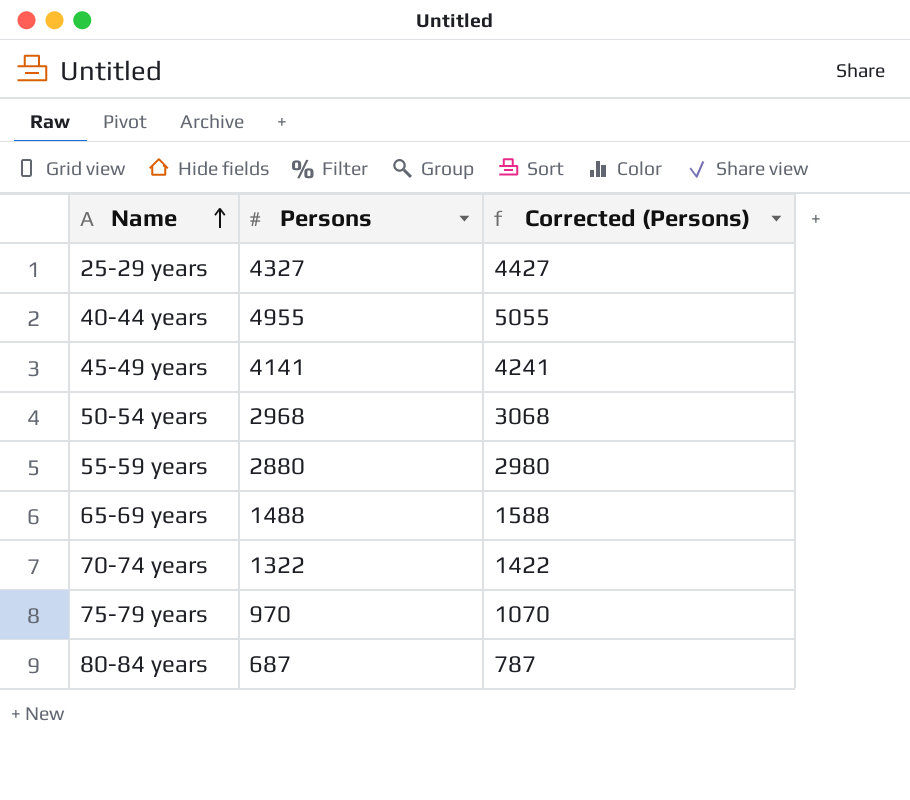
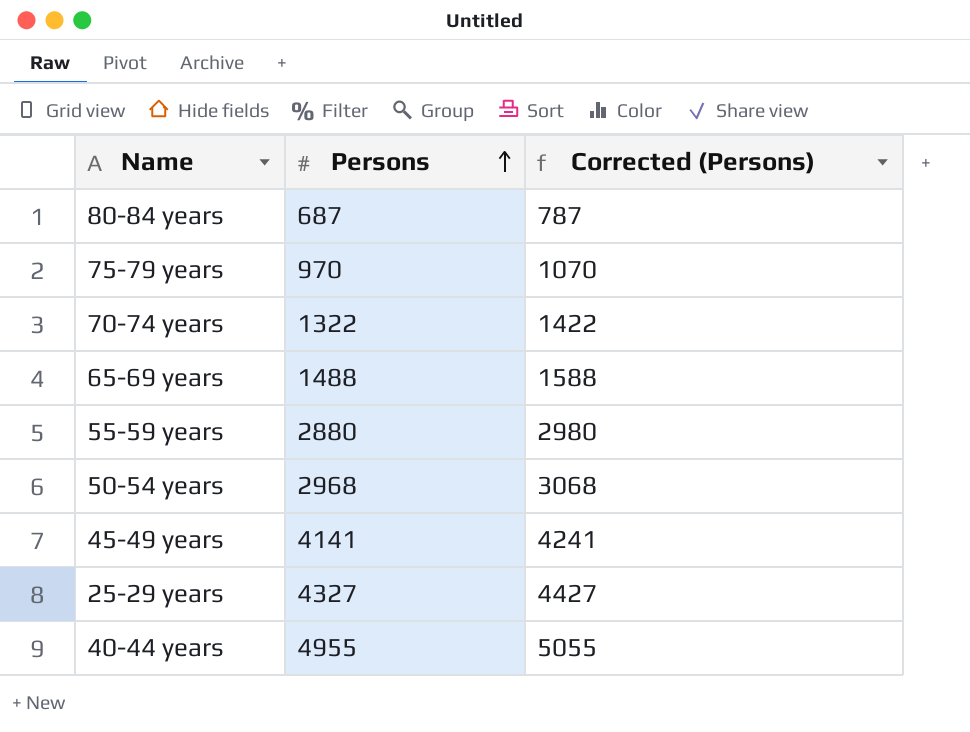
row order: Name ascending -> Persons ascending

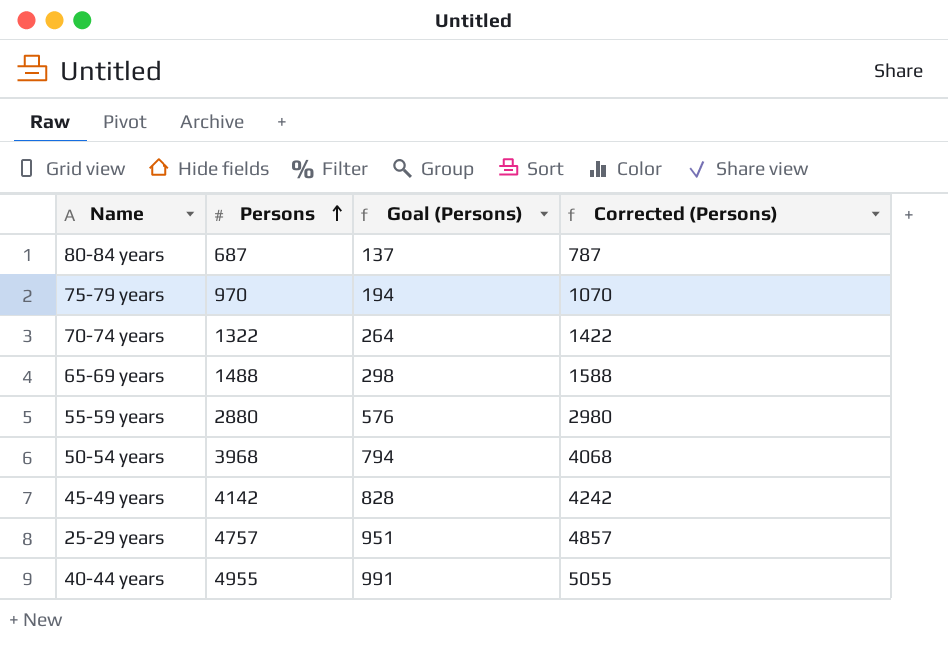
column Goal (Persons) | formula: none -> [Persons] * 0.2
50-54 years | Persons: 2968 -> 3968
50-54 years | Corrected (Persons): 3068 -> 4068
45-49 years | Persons: 4141 -> 4142
45-49 years | Corrected (Persons): 4241 -> 4242
25-29 years | Persons: 4327 -> 4757
25-29 years | Corrected (Persons): 4427 -> 4857

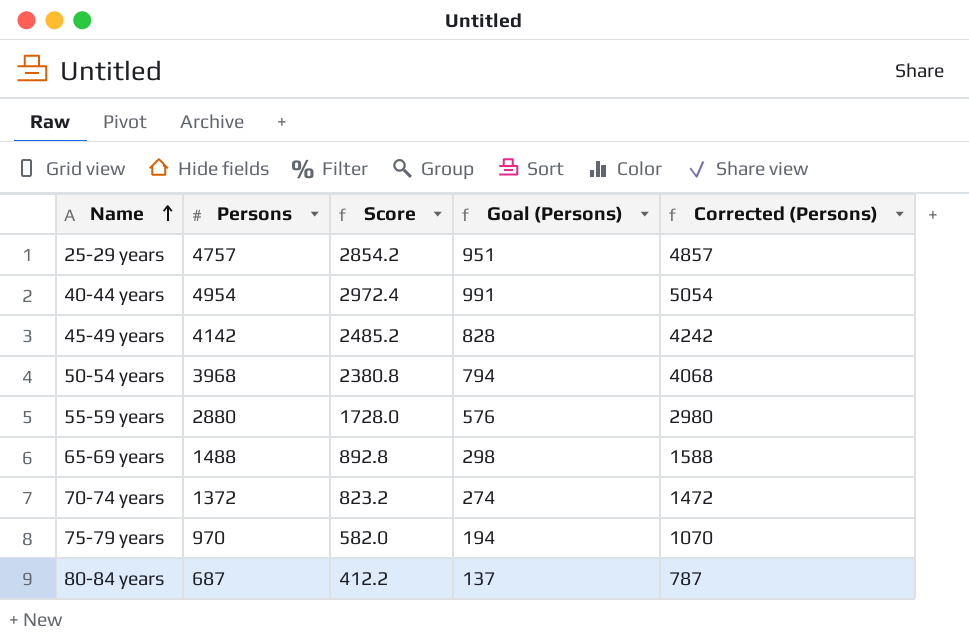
row order: Persons ascending -> Name ascending
column Score | formula: none -> [Persons] * 0.6
40-44 years | Persons: 4955 -> 4954
40-44 years | Corrected (Persons): 5055 -> 5054
70-74 years | Persons: 1322 -> 1372
70-74 years | Goal (Persons): 264 -> 274
70-74 years | Corrected (Persons): 1422 -> 1472

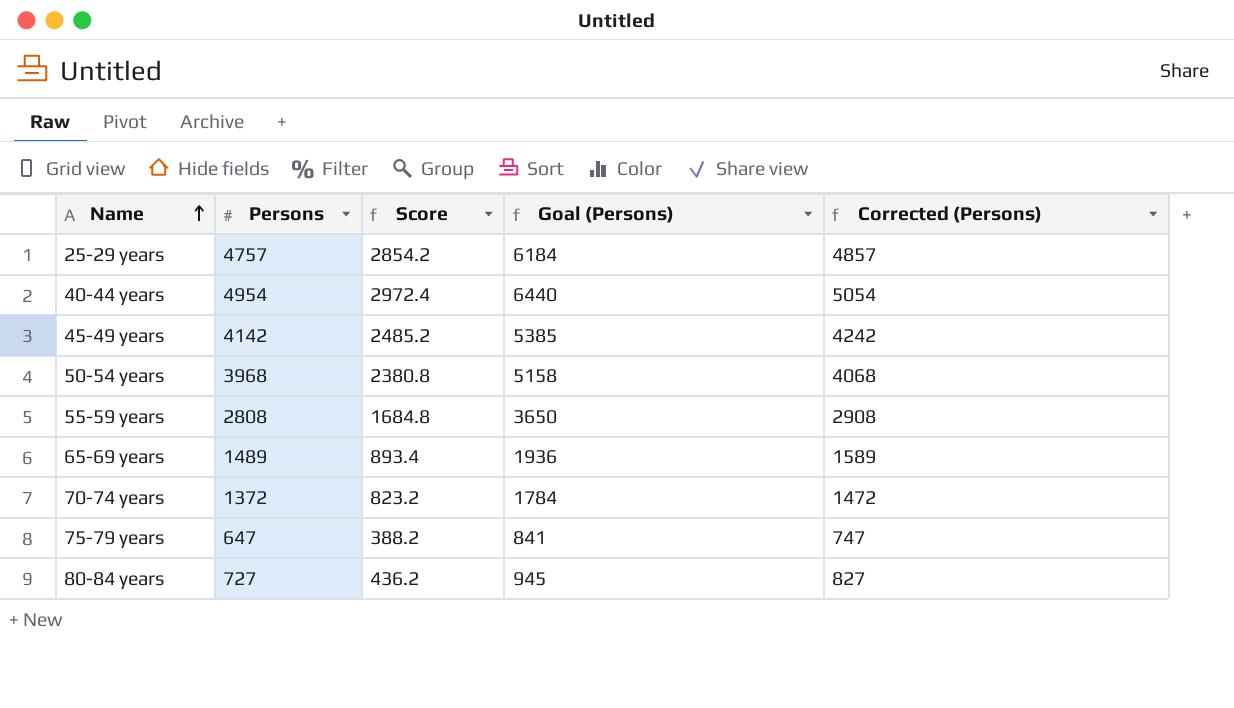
column Goal (Persons) | formula: [Persons] * 0.2 -> [Persons] * 1.3
55-59 years | Persons: 2880 -> 2808
55-59 years | Score: 1728.0 -> 1684.8
55-59 years | Corrected (Persons): 2980 -> 2908
65-69 years | Persons: 1488 -> 1489
65-69 years | Score: 892.8 -> 893.4
65-69 years | Corrected (Persons): 1588 -> 1589
75-79 years | Persons: 970 -> 647
75-79 years | Score: 582.0 -> 388.2
75-79 years | Corrected (Persons): 1070 -> 747
80-84 years | Persons: 687 -> 727
80-84 years | Score: 412.2 -> 436.2
80-84 years | Corrected (Persons): 787 -> 827

